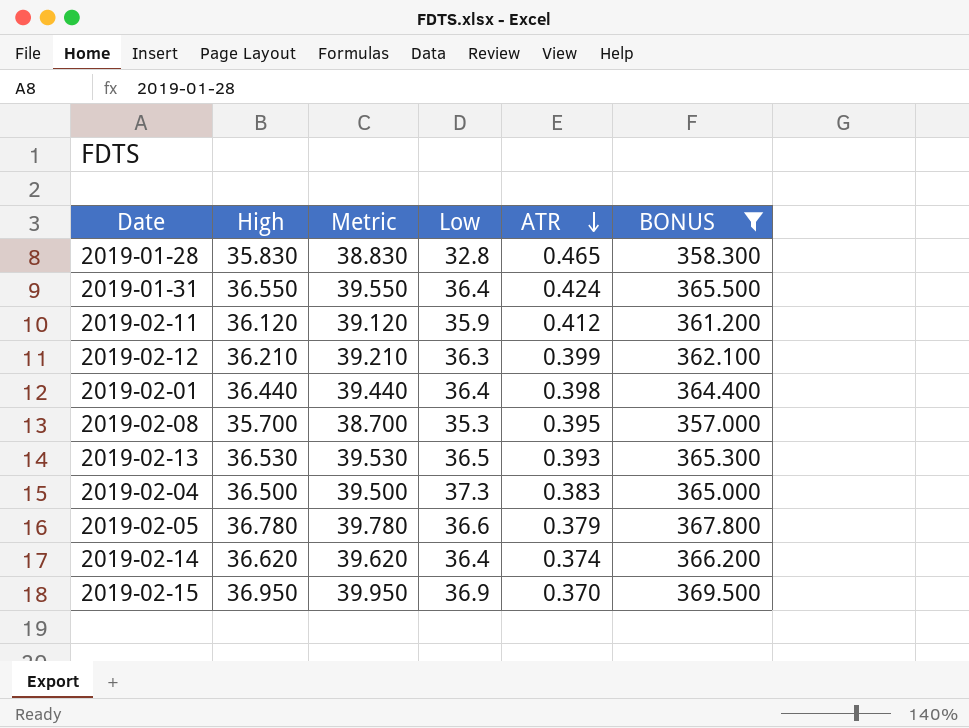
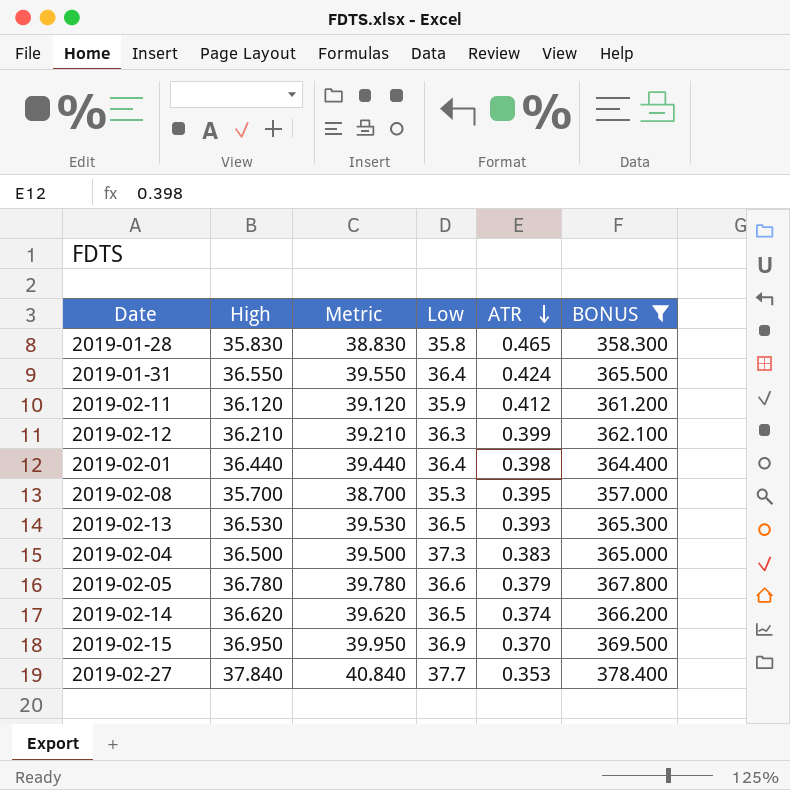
2019-01-28 | Low: 32.8 -> 35.8
2019-02-14 | Low: 36.4 -> 36.5
row 2019-02-27: none -> 37.840 | 40.840 | 37.7 | 0.353 | 378.400

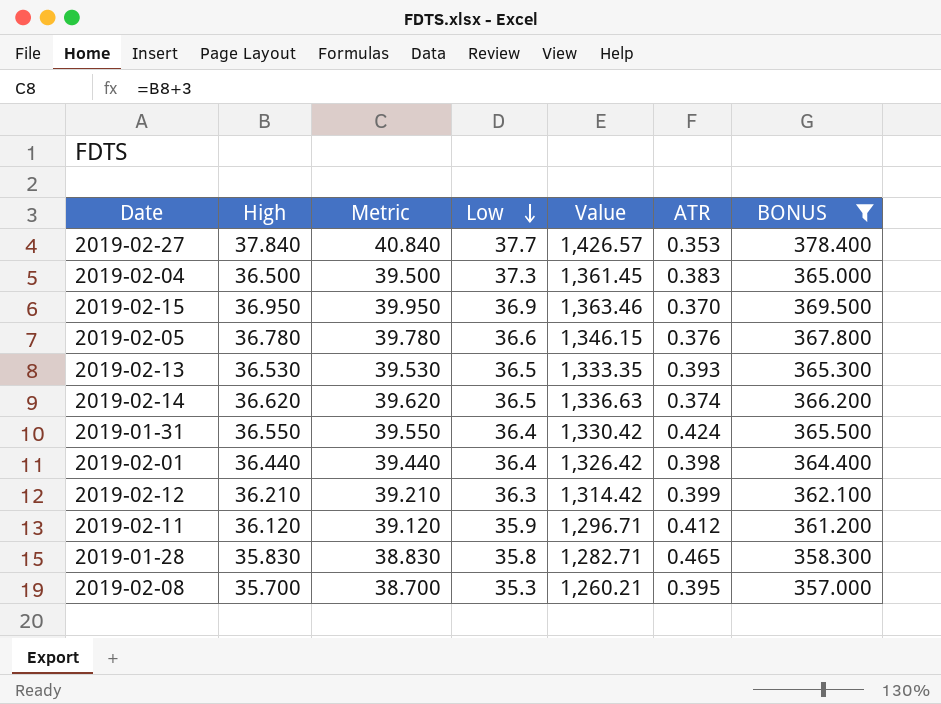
row order: ATR descending -> Low descending
column Value | formula: none -> [High] * [Low]
2019-02-05 | ATR: 0.379 -> 0.376

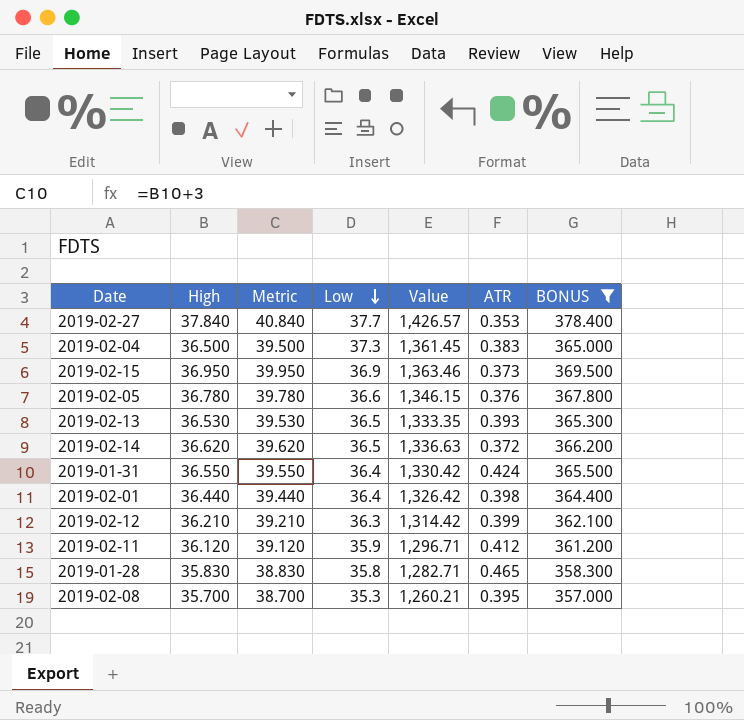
2019-02-15 | ATR: 0.370 -> 0.373
2019-02-14 | ATR: 0.374 -> 0.372

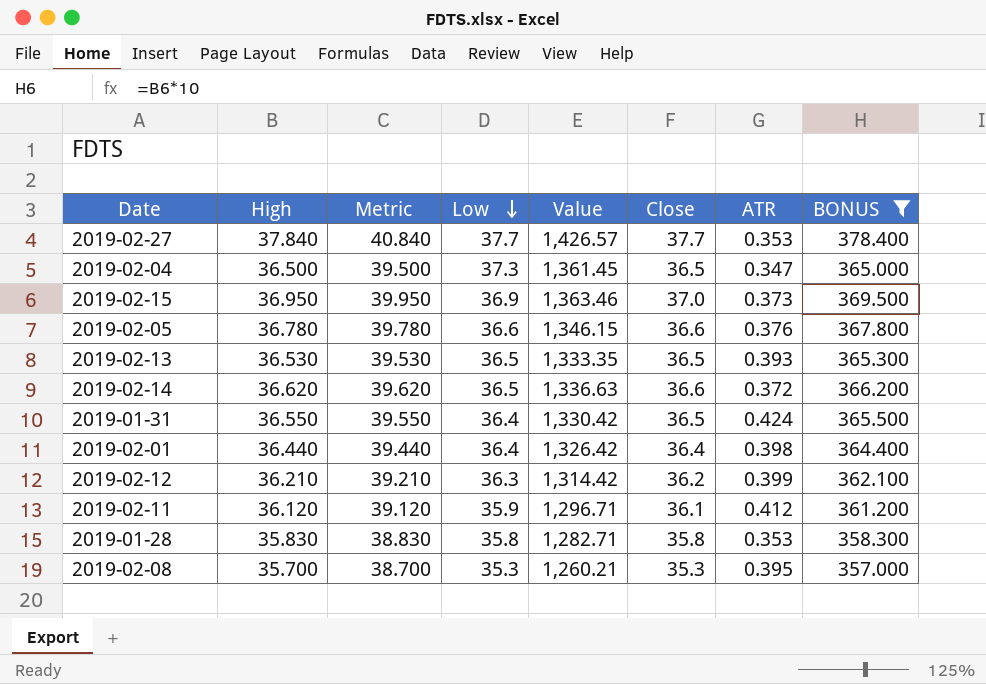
column Close | position: none -> 6
2019-02-04 | ATR: 0.383 -> 0.347
2019-01-28 | ATR: 0.465 -> 0.353

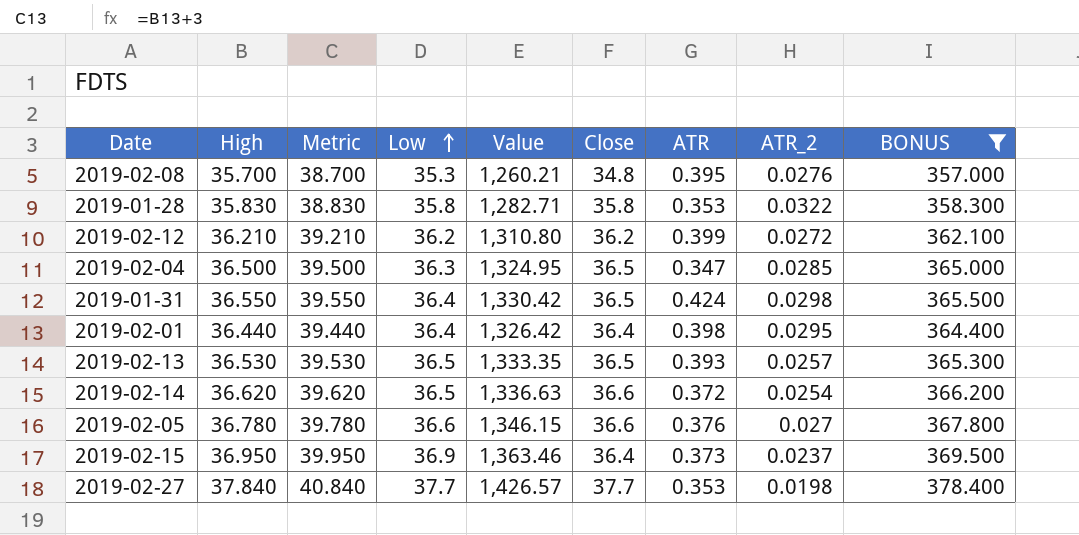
row order: Low descending -> Low ascending
column ATR_2 | position: none -> 8
row 2019-02-11: 36.120 | 39.120 | 35.9 | 1,296.71 | 36.1 | 0.412 | 361.200 -> none
2019-02-08 | Close: 35.3 -> 34.8
2019-02-12 | Low: 36.3 -> 36.2
2019-02-12 | Value: 1,314.42 -> 1,310.80
2019-02-04 | Low: 37.3 -> 36.3
2019-02-04 | Value: 1,361.45 -> 1,324.95
2019-02-15 | Close: 37.0 -> 36.4

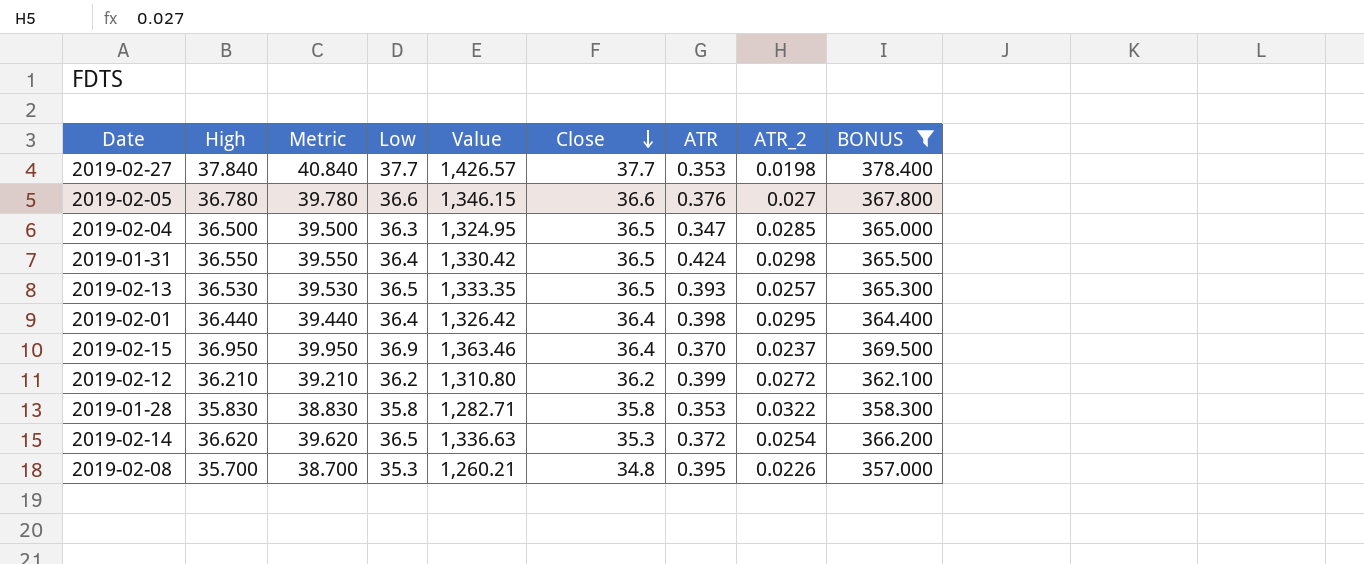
row order: Low ascending -> Close descending
2019-02-15 | ATR: 0.373 -> 0.370
2019-02-14 | Close: 36.6 -> 35.3
2019-02-08 | ATR_2: 0.0276 -> 0.0226

